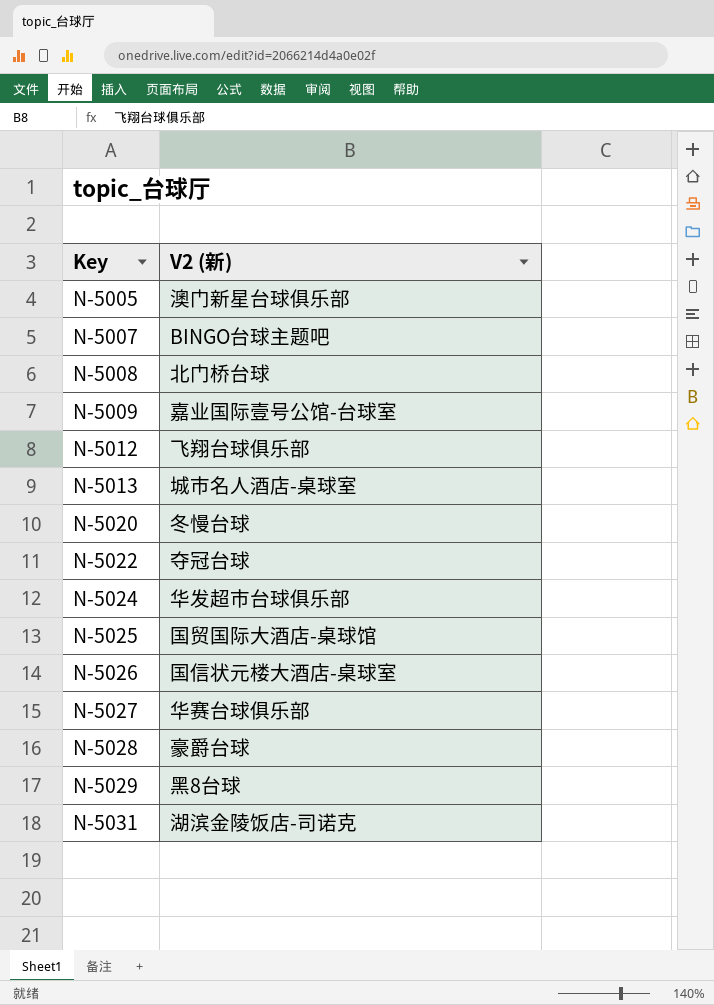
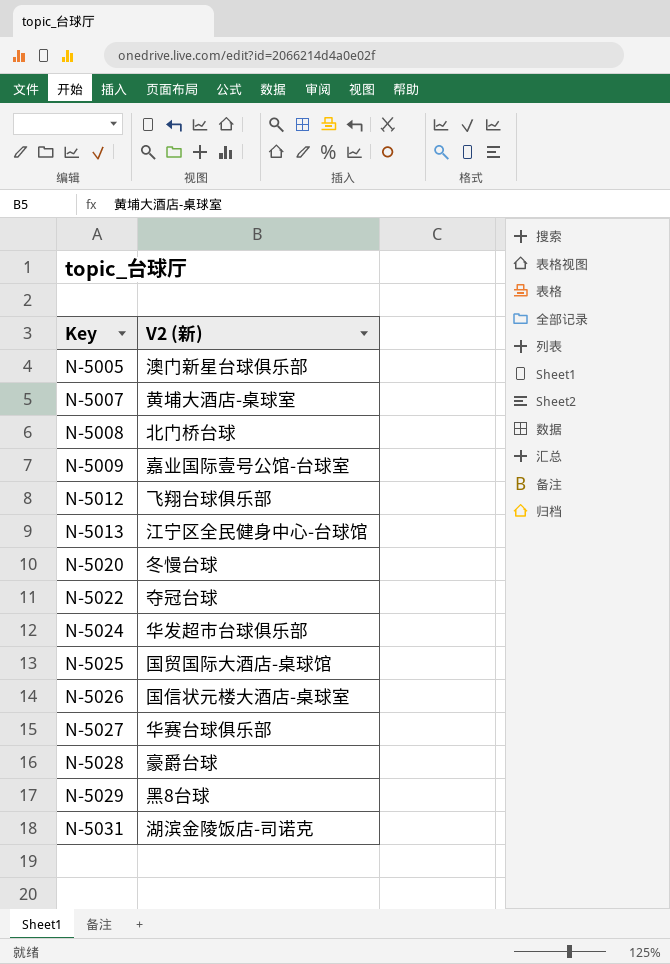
N-5007 | V2 (新): BINGO台球主题吧 -> 黄埔大酒店-桌球室
N-5013 | V2 (新): 城市名人酒店-桌球室 -> 江宁区全民健身中心-台球馆

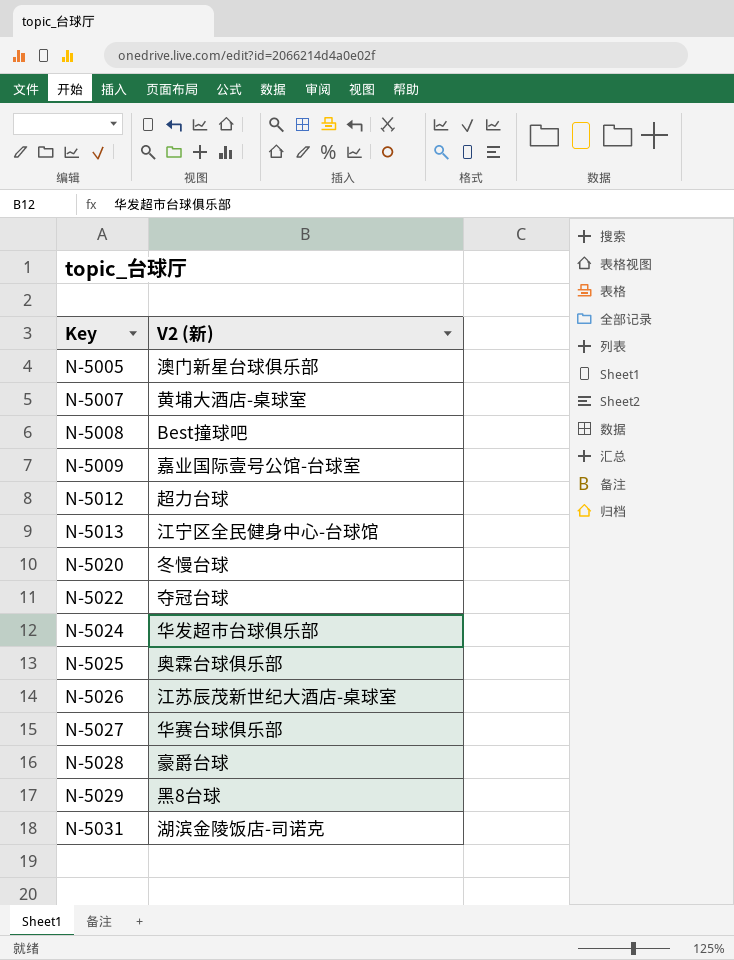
N-5008 | V2 (新): 北门桥台球 -> Best撞球吧
N-5012 | V2 (新): 飞翔台球俱乐部 -> 超力台球
N-5025 | V2 (新): 国贸国际大酒店-桌球馆 -> 奥霖台球俱乐部
N-5026 | V2 (新): 国信状元楼大酒店-桌球室 -> 江苏辰茂新世纪大酒店-桌球室

